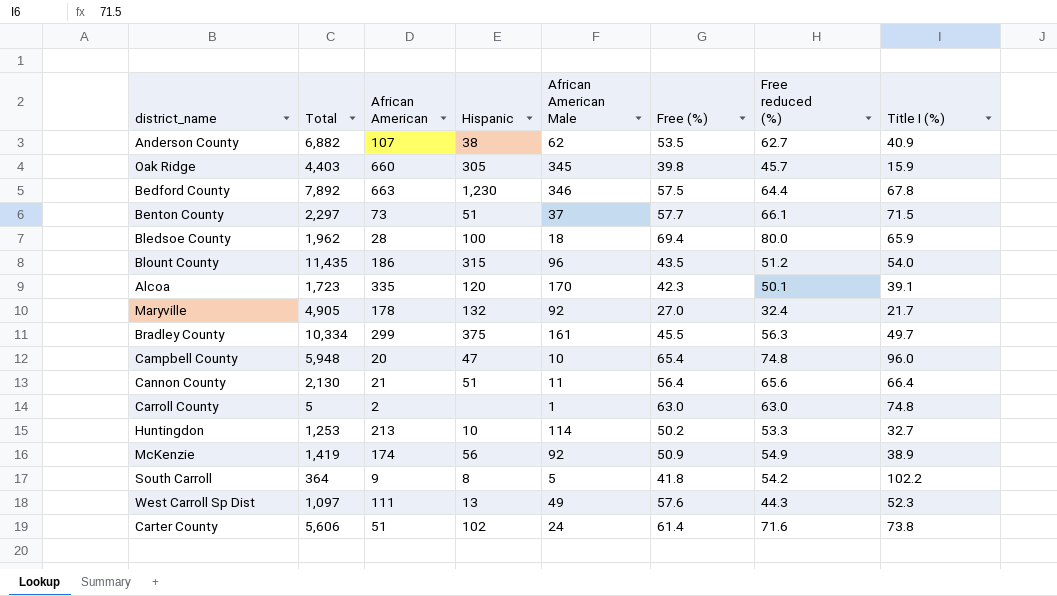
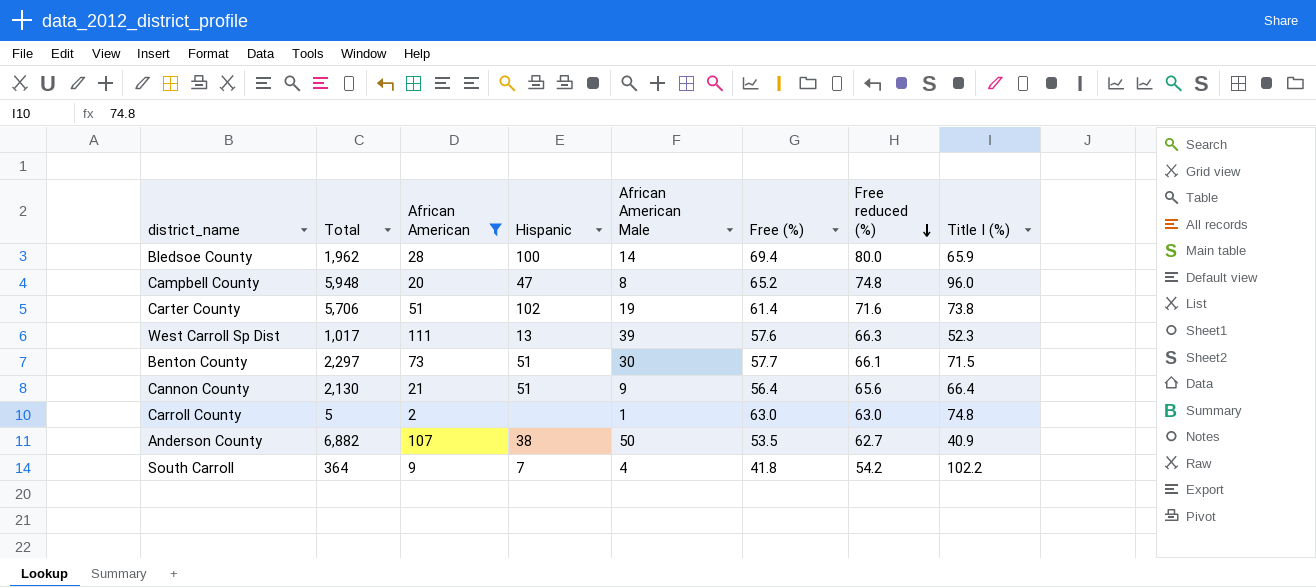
filter: none -> African American <= 111
row order: none -> Free reduced (%) descending
Bledsoe County | African American Male: 18 -> 14
Campbell County | African American Male: 10 -> 8
Campbell County | Free (%): 65.4 -> 65.2
Carter County | Total: 5,606 -> 5,706
Carter County | African American Male: 24 -> 19
West Carroll Sp Dist | Total: 1,097 -> 1,017
West Carroll Sp Dist | African American Male: 49 -> 39
West Carroll Sp Dist | Free reduced (%): 44.3 -> 66.3
Benton County | African American Male: 37 -> 30
Cannon County | African American Male: 11 -> 9
Anderson County | African American Male: 62 -> 50
South Carroll | Hispanic: 8 -> 7
South Carroll | African American Male: 5 -> 4

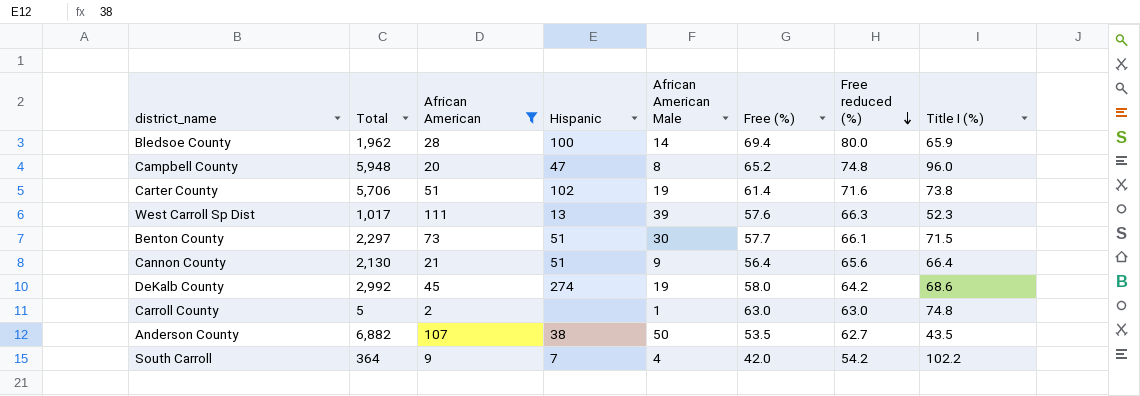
row DeKalb County: none -> 2,992 | 45 | 274 | 19 | 58.0 | 64.2 | 68.6
Anderson County | Title I (%): 40.9 -> 43.5
South Carroll | Free (%): 41.8 -> 42.0

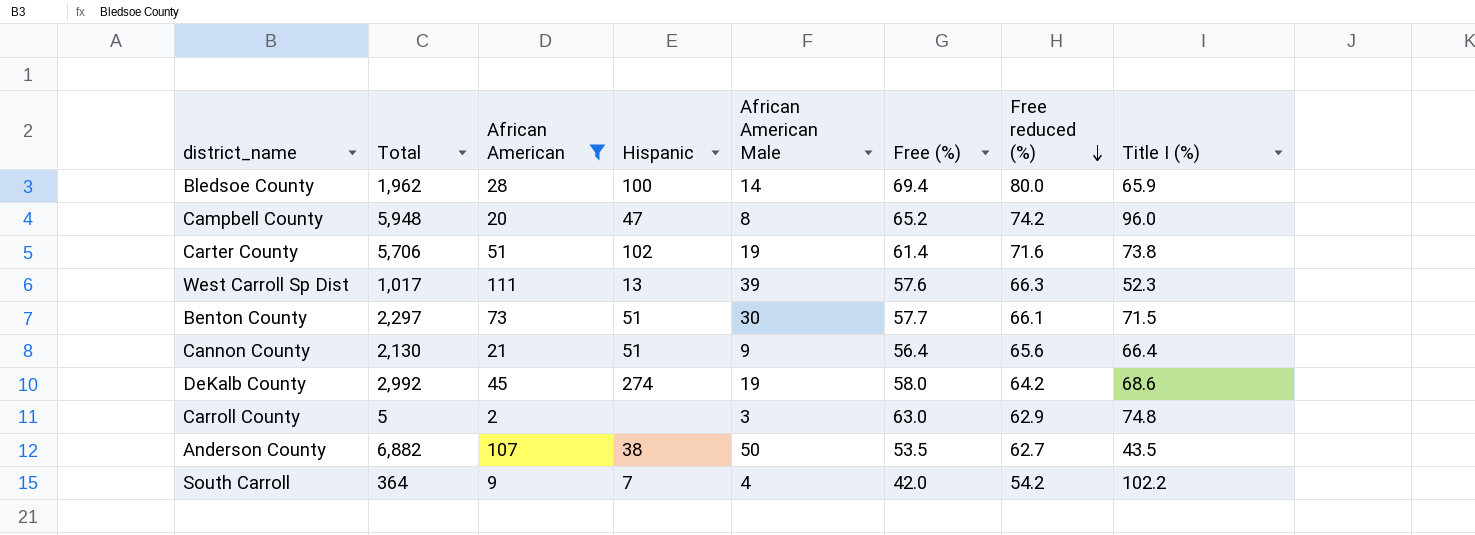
Campbell County | Free reduced (%): 74.8 -> 74.2
Carroll County | African American Male: 1 -> 3
Carroll County | Free reduced (%): 63.0 -> 62.9

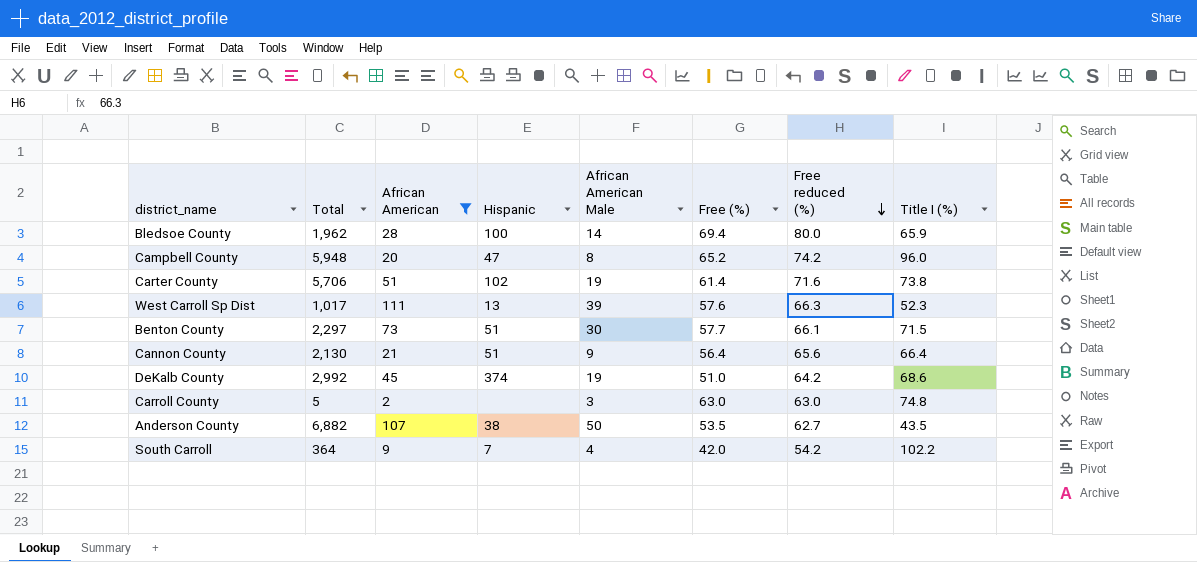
DeKalb County | Hispanic: 274 -> 374
DeKalb County | Free (%): 58.0 -> 51.0
Carroll County | Free reduced (%): 62.9 -> 63.0

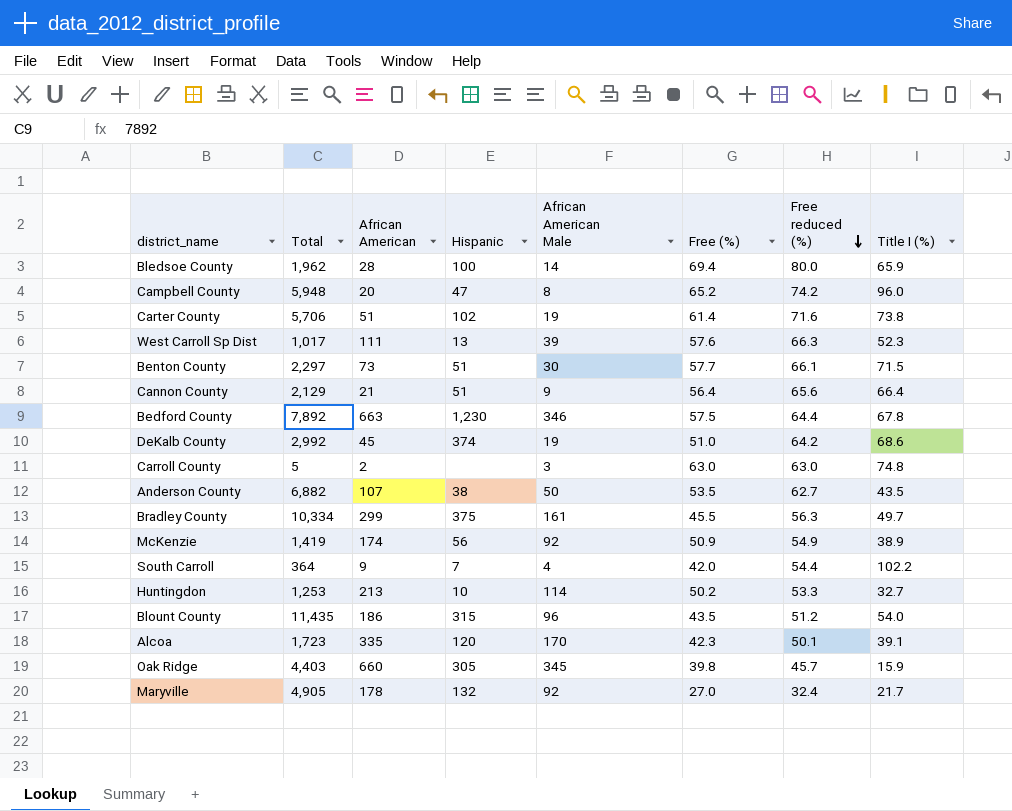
filter: African American <= 111 -> none
Cannon County | Total: 2,130 -> 2,129
South Carroll | Free reduced (%): 54.2 -> 54.4

